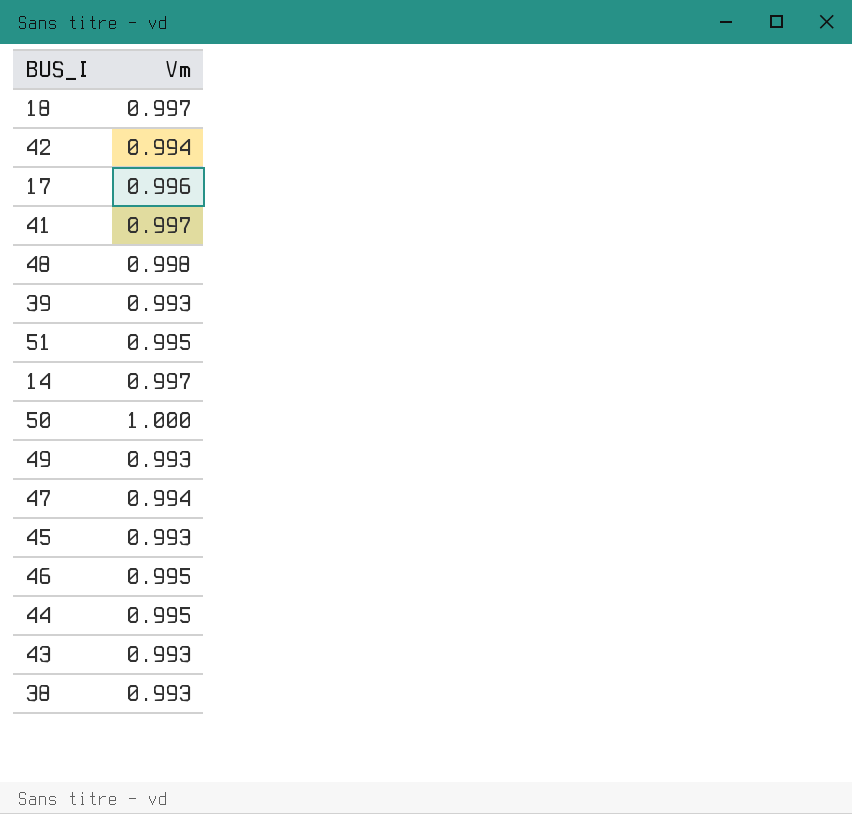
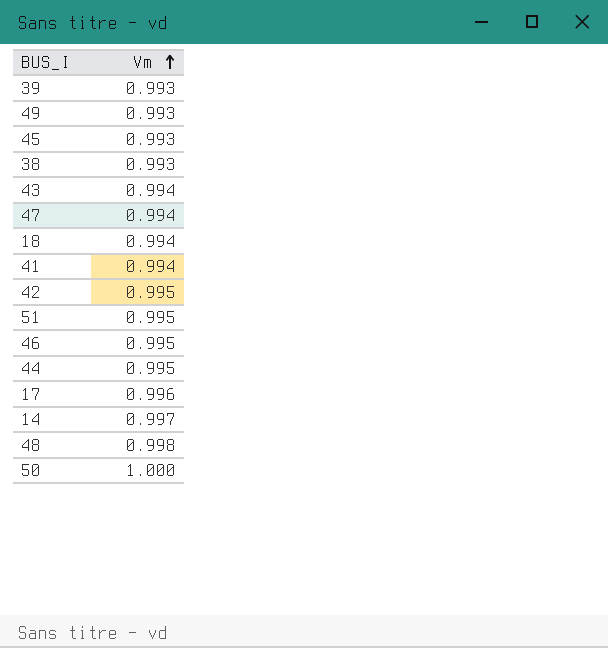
row order: none -> Vm ascending
43 | Vm: 0.993 -> 0.994
18 | Vm: 0.997 -> 0.994
41 | Vm: 0.997 -> 0.994
42 | Vm: 0.994 -> 0.995

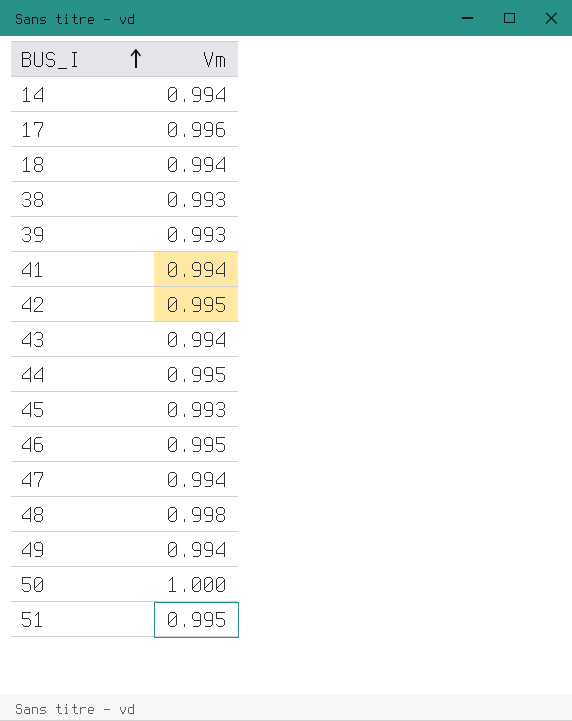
row order: Vm ascending -> BUS_I ascending
14 | Vm: 0.997 -> 0.994
49 | Vm: 0.993 -> 0.994

